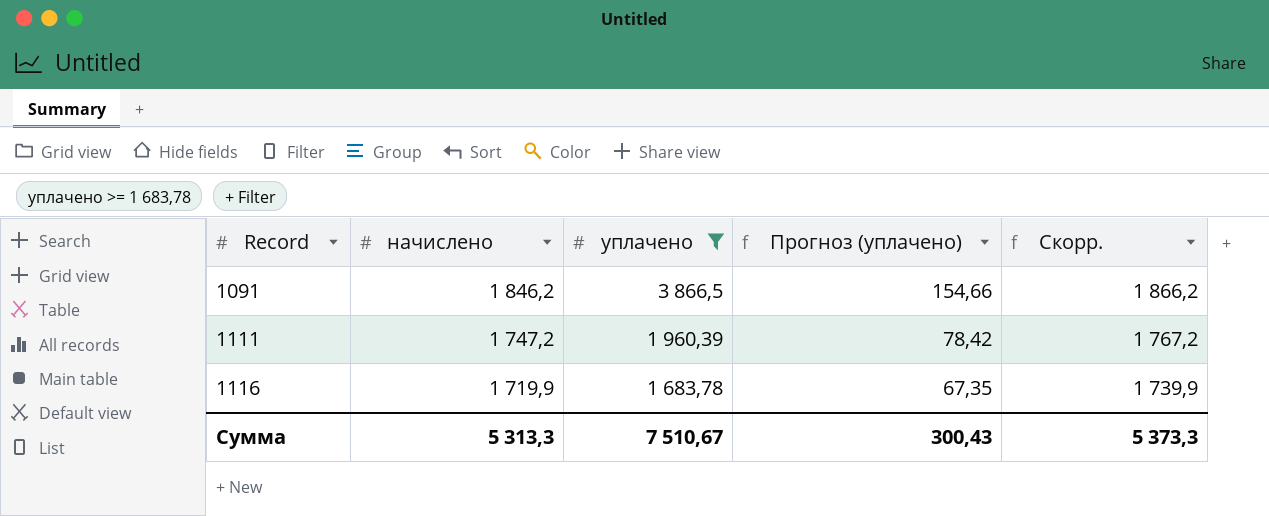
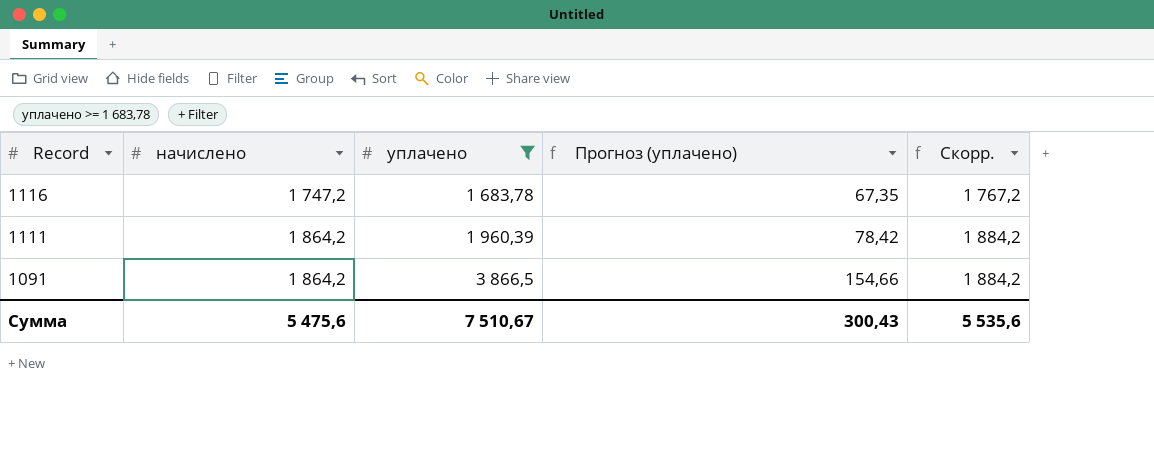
row order: Record ascending -> Record descending
1116 | начислено: 1 719,9 -> 1 747,2
1116 | Скорр.: 1 739,9 -> 1 767,2
1111 | начислено: 1 747,2 -> 1 864,2
1111 | Скорр.: 1 767,2 -> 1 884,2
1091 | начислено: 1 846,2 -> 1 864,2
1091 | Скорр.: 1 866,2 -> 1 884,2
Сумма | начислено: 5 313,3 -> 5 475,6
Сумма | Скорр.: 5 373,3 -> 5 535,6

